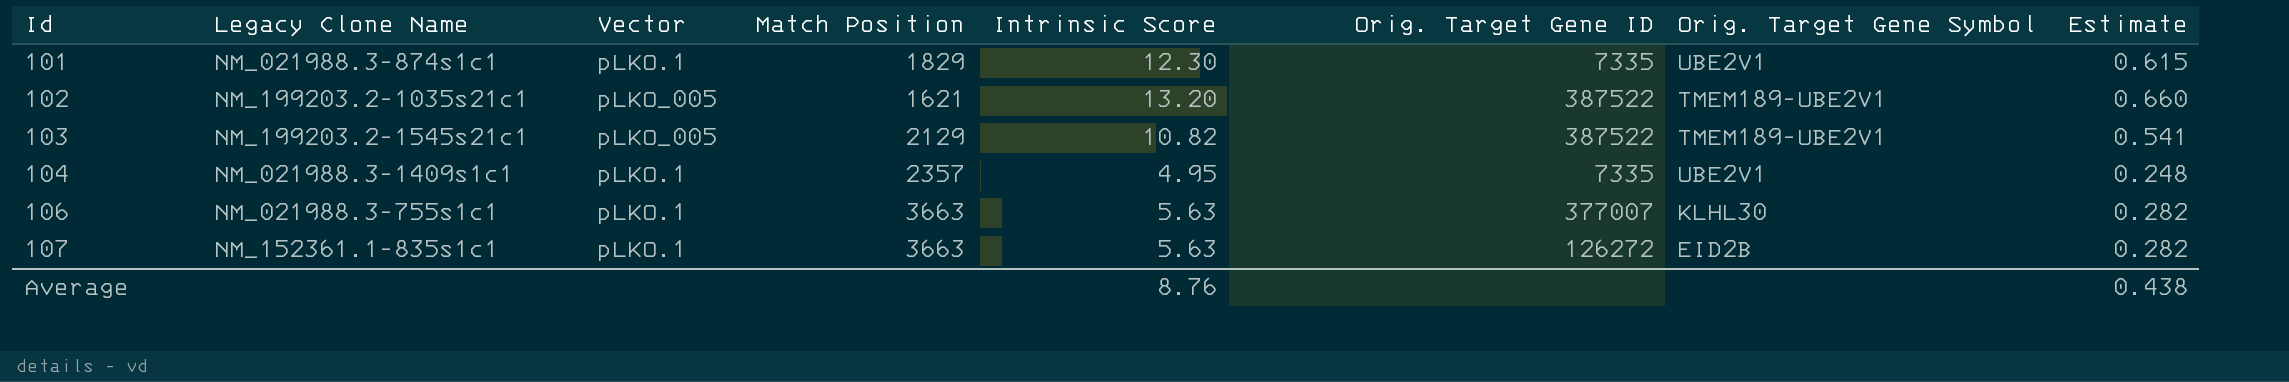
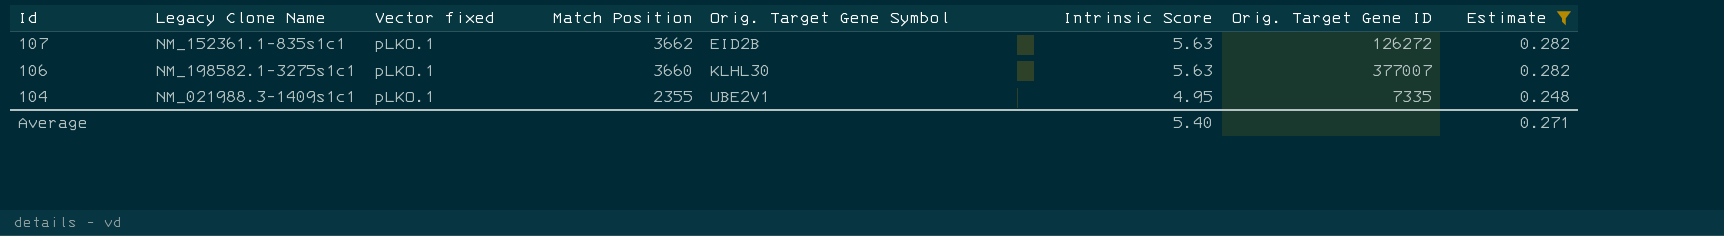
filter: none -> Estimate <= 0.282
row order: Id ascending -> Id descending
column name: Vector -> Vector fixed
column Orig. Target Gene Symbol | position: 7 -> 5
107 | Match Position: 3663 -> 3662
106 | Legacy Clone Name: NM_021988.3-755s1c1 -> NM_198582.1-3275s1c1
106 | Match Position: 3663 -> 3660
104 | Match Position: 2357 -> 2355
Average | Intrinsic Score: 8.76 -> 5.40
Average | Estimate: 0.438 -> 0.271

